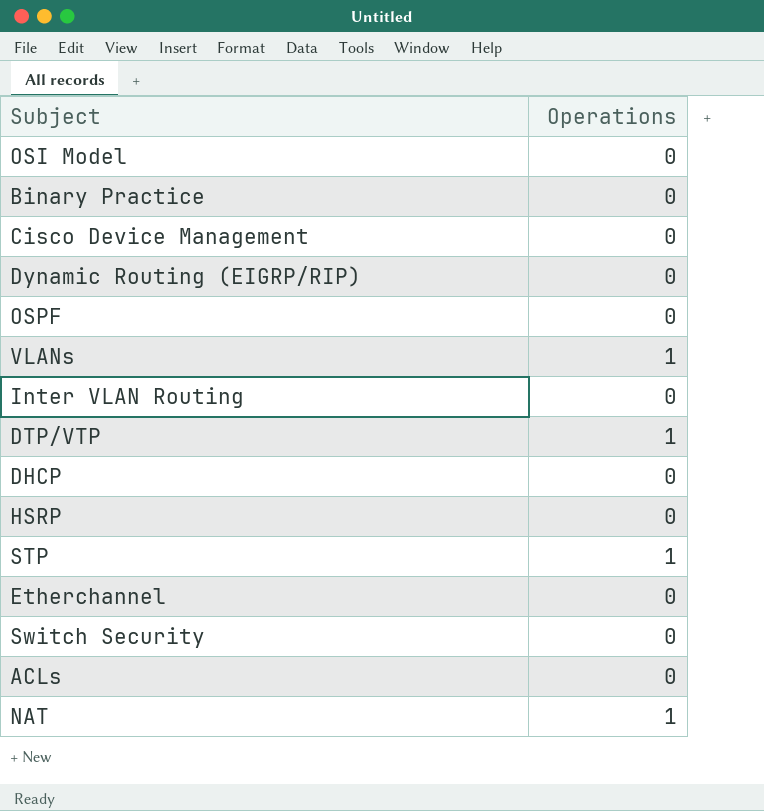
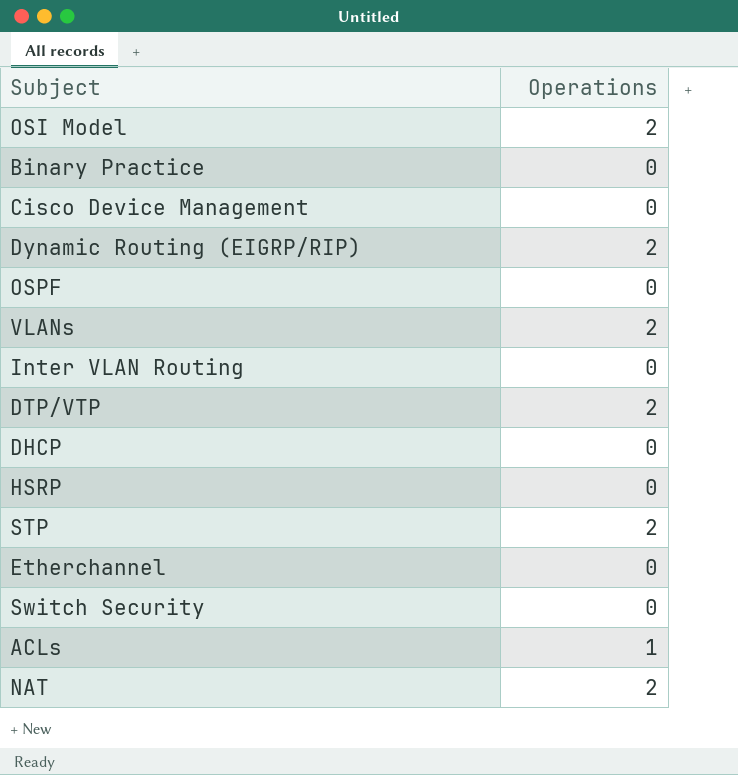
OSI Model | Operations: 0 -> 2
Dynamic Routing (EIGRP/RIP) | Operations: 0 -> 2
VLANs | Operations: 1 -> 2
DTP/VTP | Operations: 1 -> 2
STP | Operations: 1 -> 2
ACLs | Operations: 0 -> 1
NAT | Operations: 1 -> 2

